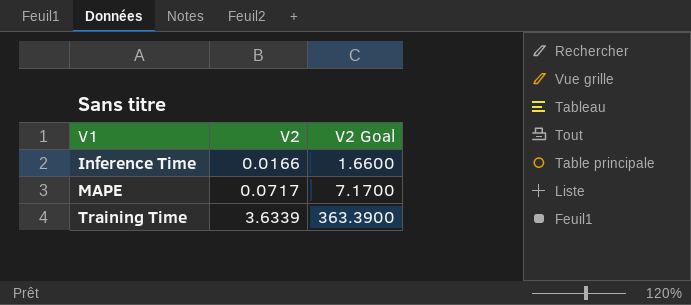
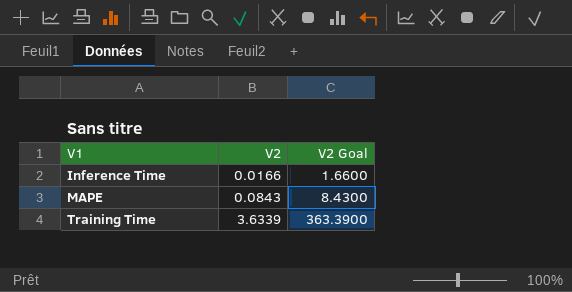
MAPE | V2: 0.0717 -> 0.0843
MAPE | V2 Goal: 7.1700 -> 8.4300

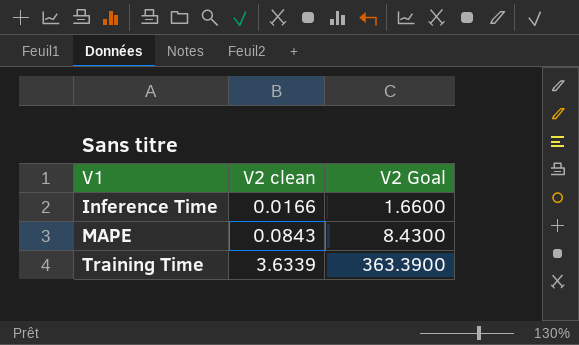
column name: V2 -> V2 clean

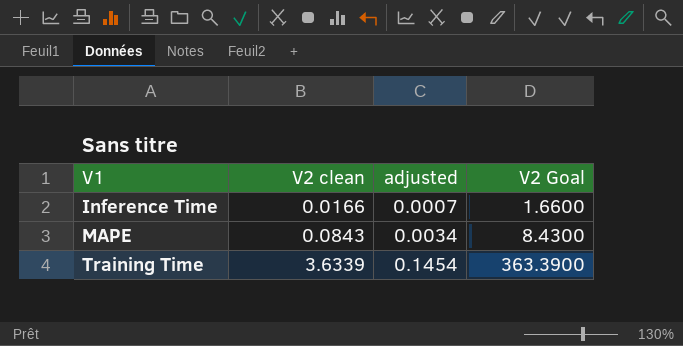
column adjusted | formula: none -> [V2 clean] * 0.04

